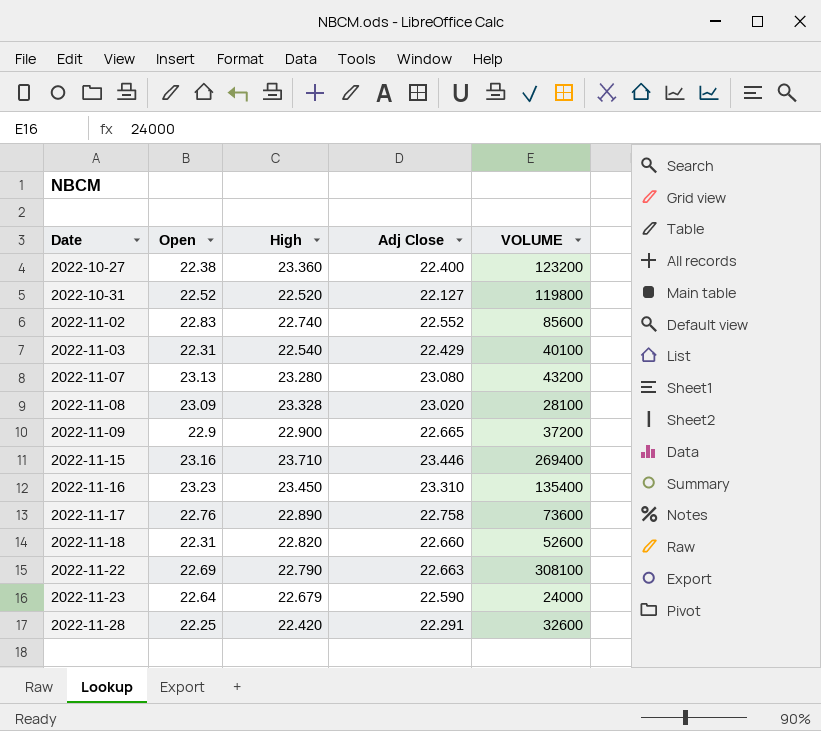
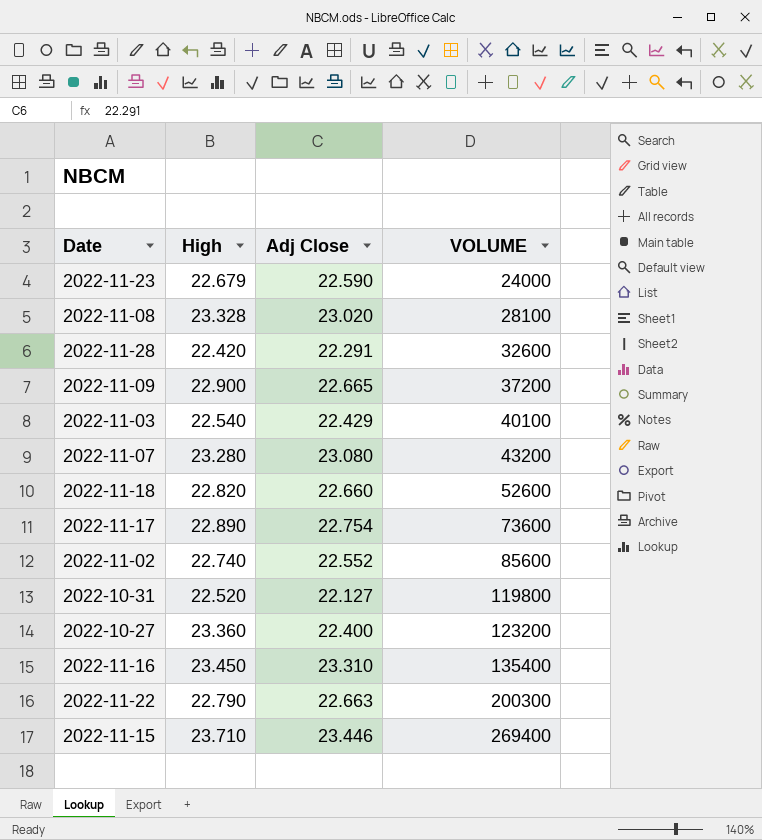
row order: Date ascending -> VOLUME ascending
column Open | position: 2 -> none
2022-11-17 | Adj Close: 22.758 -> 22.754
2022-11-22 | VOLUME: 308100 -> 200300

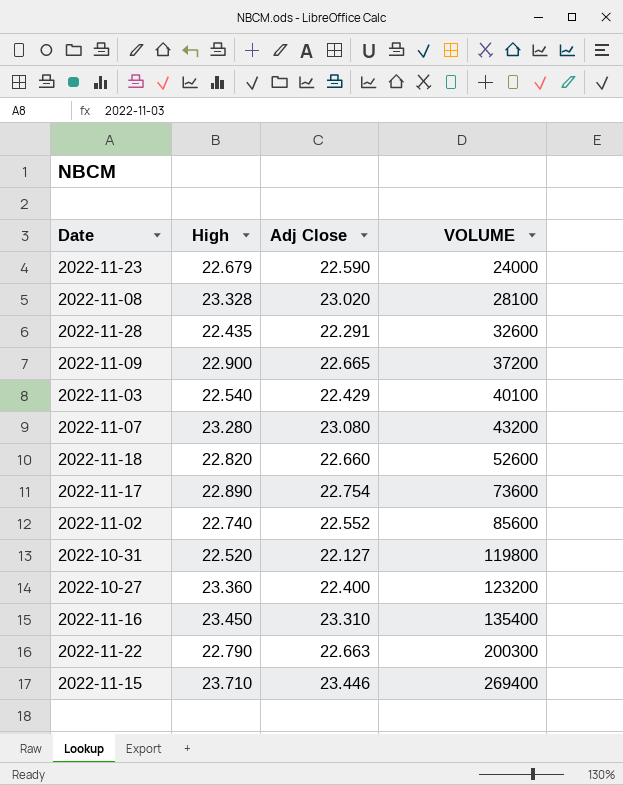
2022-11-28 | High: 22.420 -> 22.435

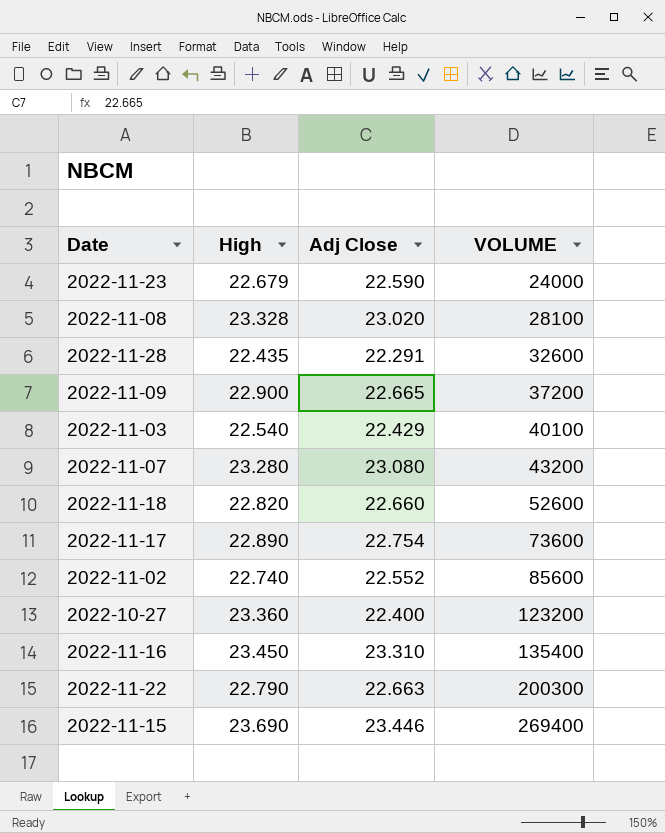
row 2022-10-31: 22.520 | 22.127 | 119800 -> none
2022-11-15 | High: 23.710 -> 23.690

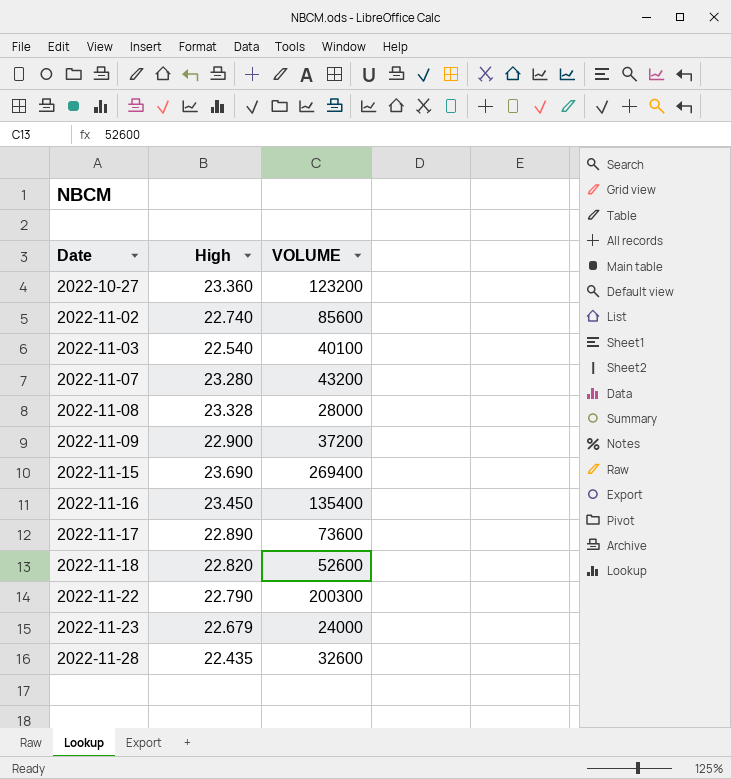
row order: VOLUME ascending -> Date ascending
column Adj Close | position: 3 -> none
2022-11-08 | VOLUME: 28100 -> 28000

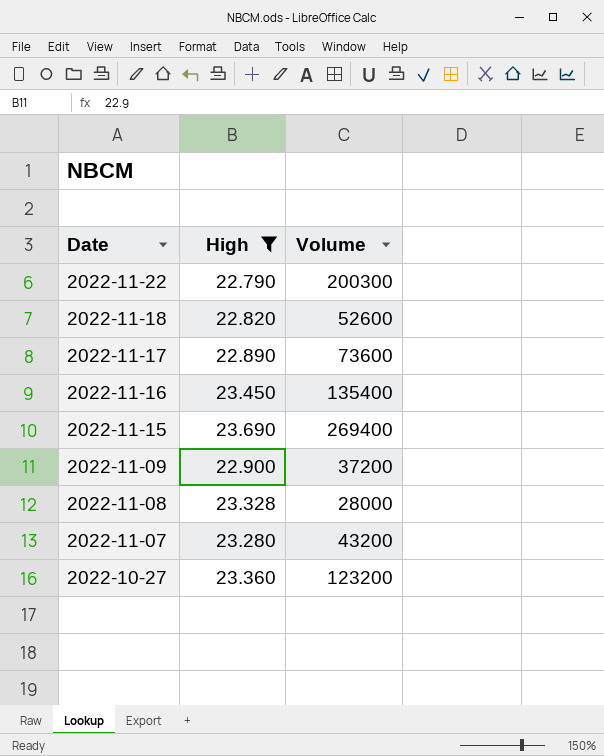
filter: none -> High >= 22.790
row order: Date ascending -> Date descending
column name: VOLUME -> Volume

